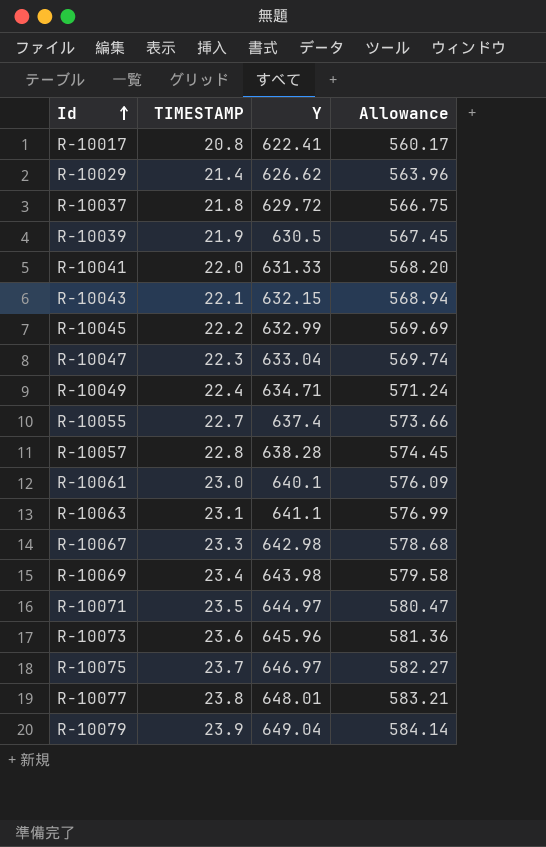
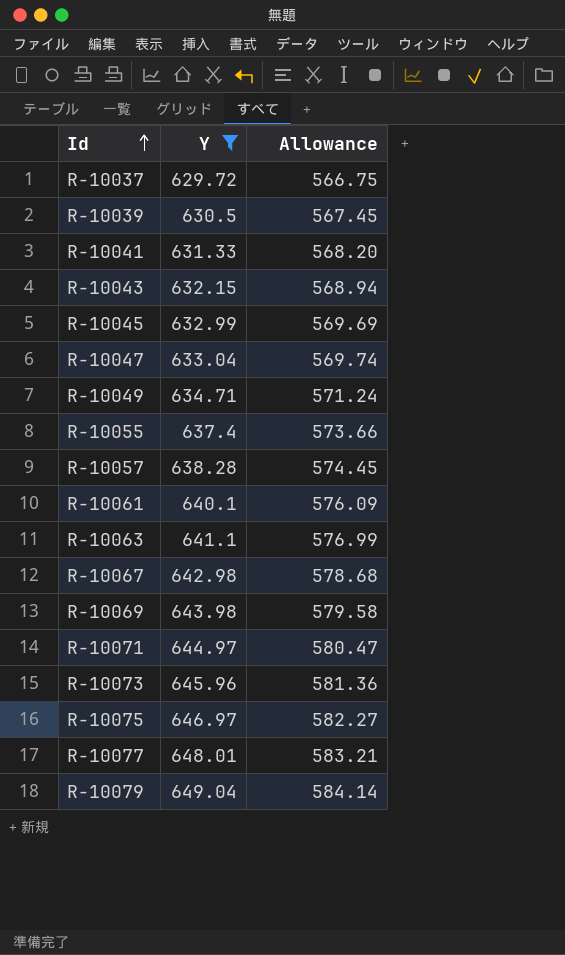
filter: none -> Y >= 629.72
column TIMESTAMP | position: 2 -> none

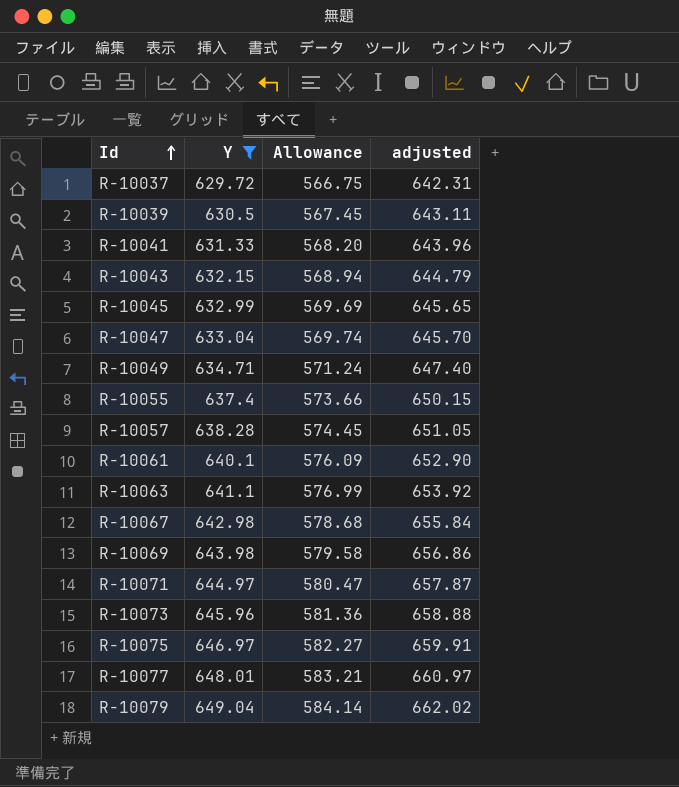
column adjusted | formula: none -> [Y] * 1.02

